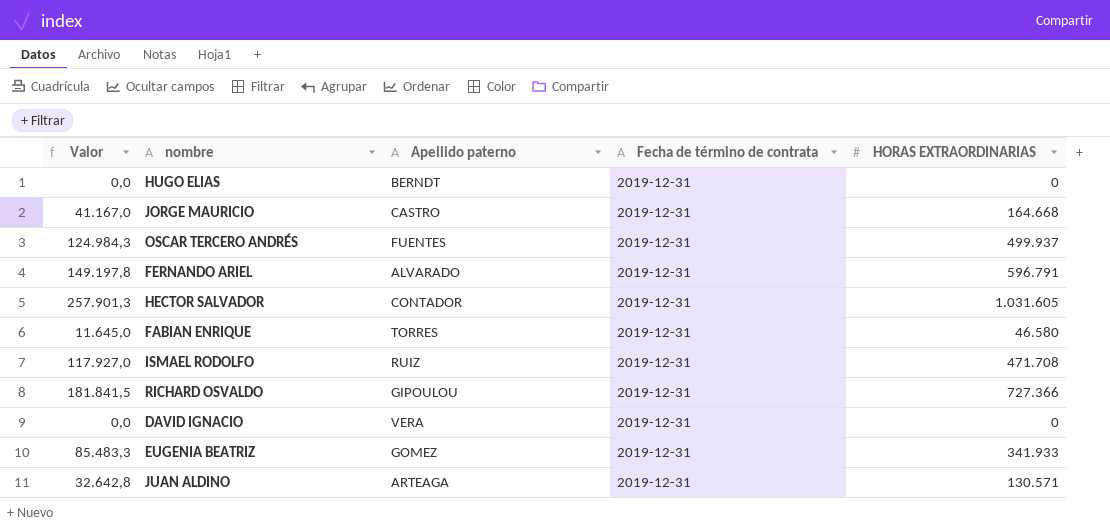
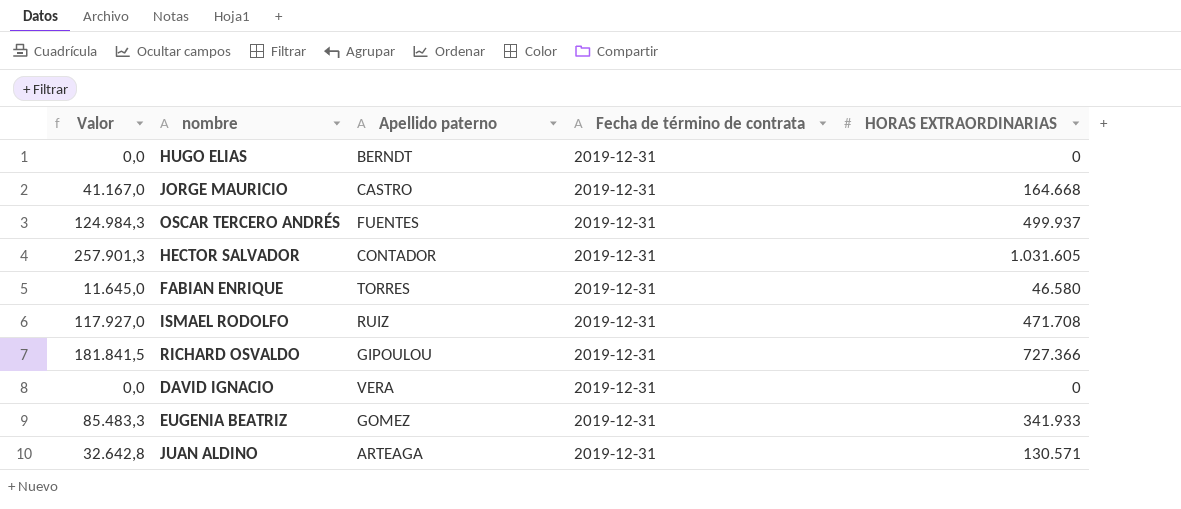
row FERNANDO ARIEL: 149.197,8 | ALVARADO | 2019-12-31 | 596.791 -> none

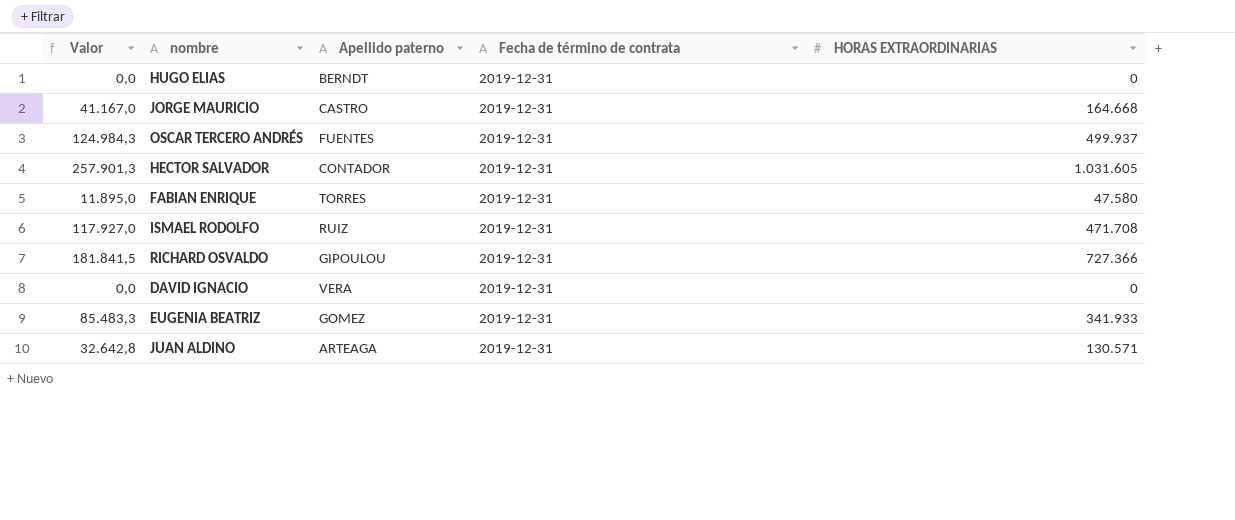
FABIAN ENRIQUE | Valor: 11.645,0 -> 11.895,0
FABIAN ENRIQUE | HORAS EXTRAORDINARIAS: 46.580 -> 47.580

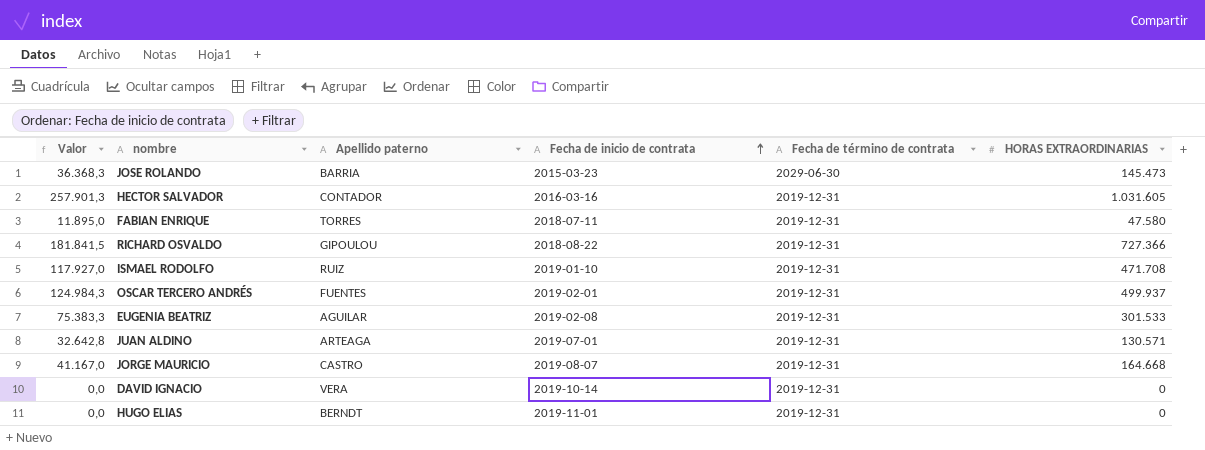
row order: none -> Fecha de inicio de contrata ascending
column Fecha de inicio de contrata | position: none -> 4
row JOSE ROLANDO: none -> 36.368,3 | BARRIA | 2015-03-23 | 2029-06-30 | 145.473
EUGENIA BEATRIZ | Valor: 85.483,3 -> 75.383,3
EUGENIA BEATRIZ | Apellido paterno: GOMEZ -> AGUILAR
EUGENIA BEATRIZ | HORAS EXTRAORDINARIAS: 341.933 -> 301.533

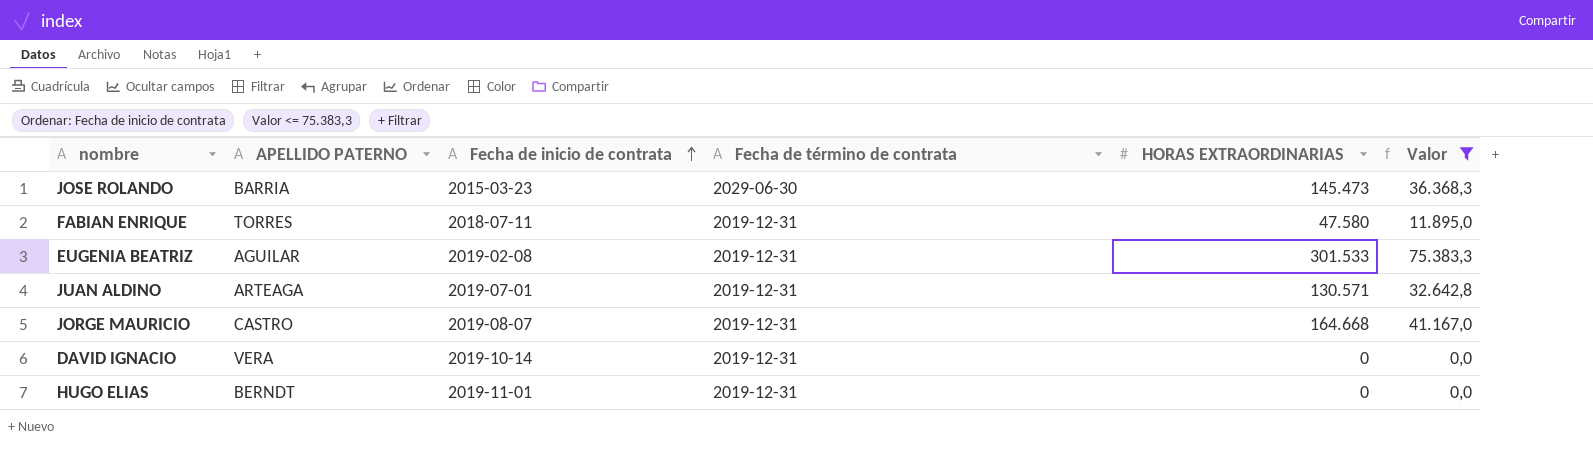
filter: none -> Valor <= 75.383,3
column name: Apellido paterno -> APELLIDO PATERNO
column Valor | position: 1 -> 6

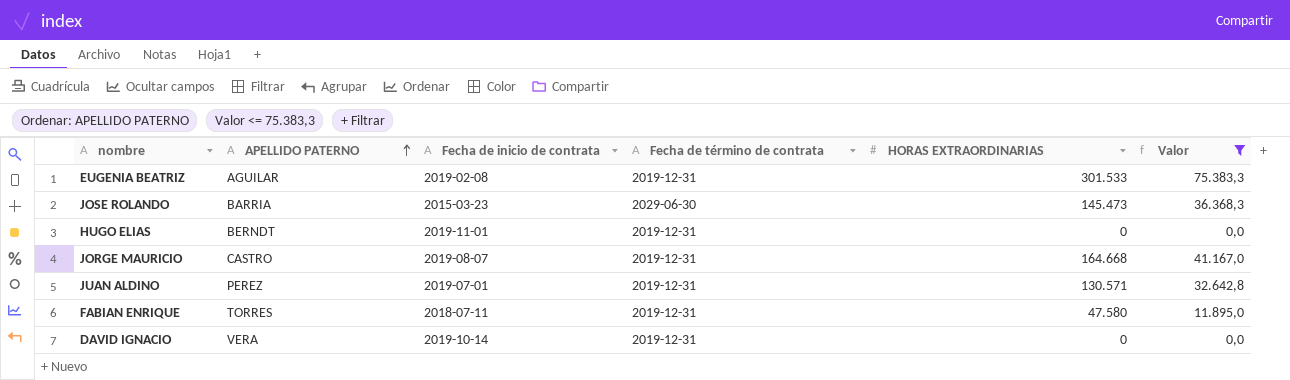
row order: Fecha de inicio de contrata ascending -> APELLIDO PATERNO ascending
JUAN ALDINO | APELLIDO PATERNO: ARTEAGA -> PEREZ

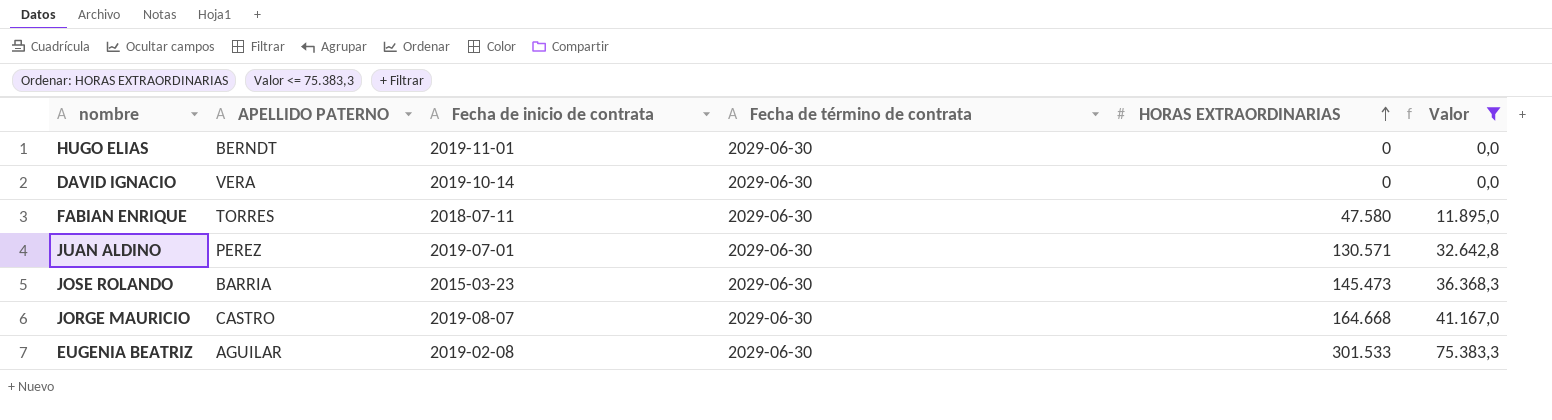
row order: APELLIDO PATERNO ascending -> HORAS EXTRAORDINARIAS ascending
HUGO ELIAS | Fecha de término de contrata: 2019-12-31 -> 2029-06-30
DAVID IGNACIO | Fecha de término de contrata: 2019-12-31 -> 2029-06-30
FABIAN ENRIQUE | Fecha de término de contrata: 2019-12-31 -> 2029-06-30
JUAN ALDINO | Fecha de término de contrata: 2019-12-31 -> 2029-06-30
JORGE MAURICIO | Fecha de término de contrata: 2019-12-31 -> 2029-06-30
EUGENIA BEATRIZ | Fecha de término de contrata: 2019-12-31 -> 2029-06-30

